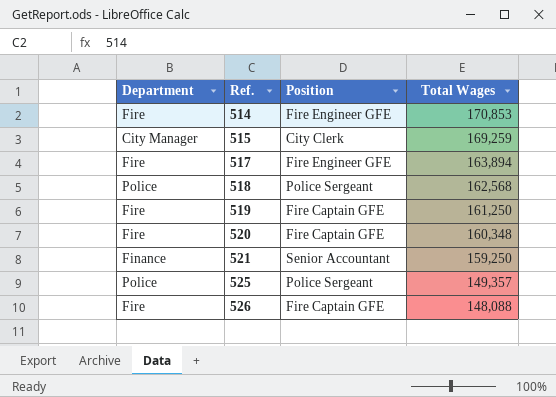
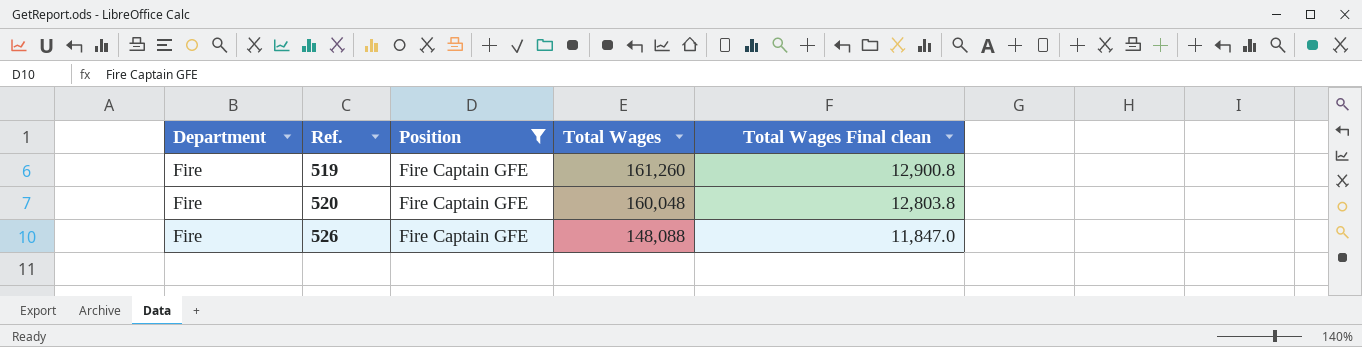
filter: none -> Position = Fire Captain GFE
column Total Wages Final clean | formula: none -> [Total Wages] * 0.08
519 | Total Wages: 161,250 -> 161,260
520 | Total Wages: 160,348 -> 160,048

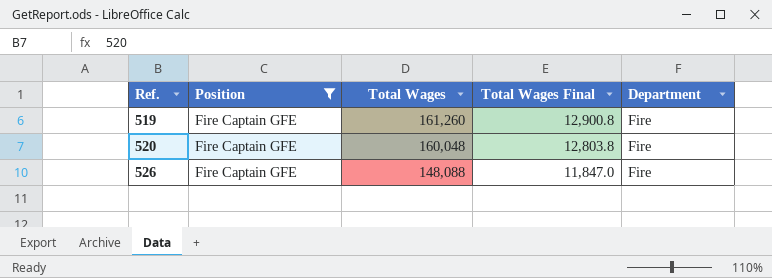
column name: Total Wages Final clean -> Total Wages Final
column Department | position: 1 -> 5

